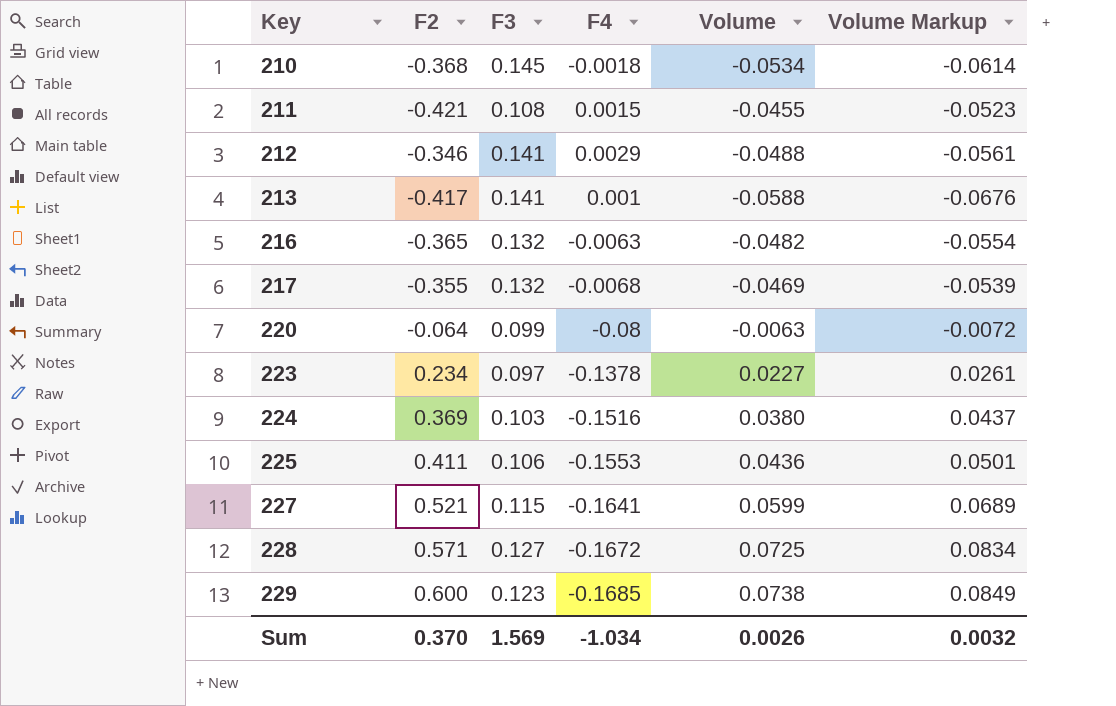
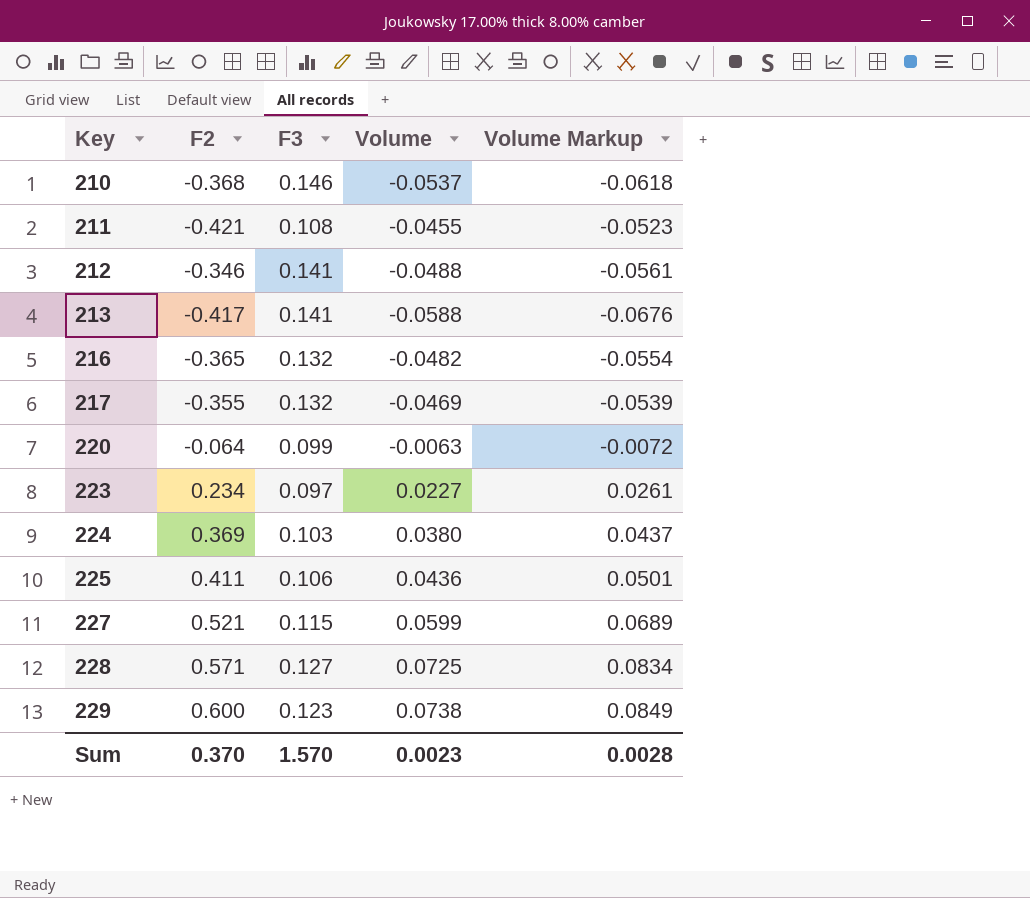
column F4 | position: 4 -> none
210 | F3: 0.145 -> 0.146
210 | Volume: -0.0534 -> -0.0537
210 | Volume Markup: -0.0614 -> -0.0618
Sum | F3: 1.569 -> 1.570
Sum | Volume: 0.0026 -> 0.0023
Sum | Volume Markup: 0.0032 -> 0.0028

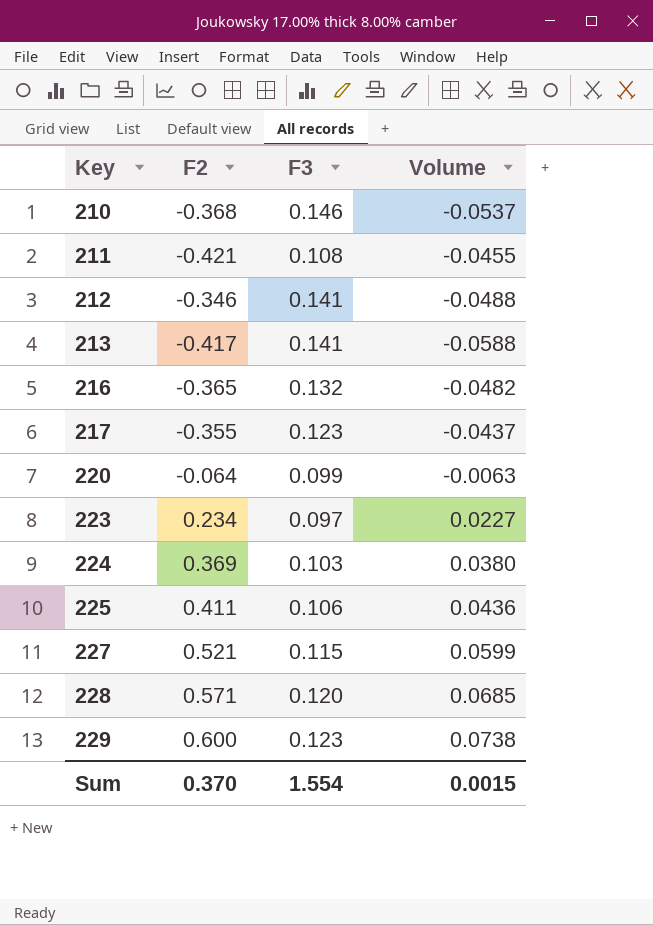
column Volume Markup | formula: [Volume] * 1.15 -> none
217 | F3: 0.132 -> 0.123
217 | Volume: -0.0469 -> -0.0437
228 | F3: 0.127 -> 0.120
228 | Volume: 0.0725 -> 0.0685
Sum | F3: 1.570 -> 1.554
Sum | Volume: 0.0023 -> 0.0015

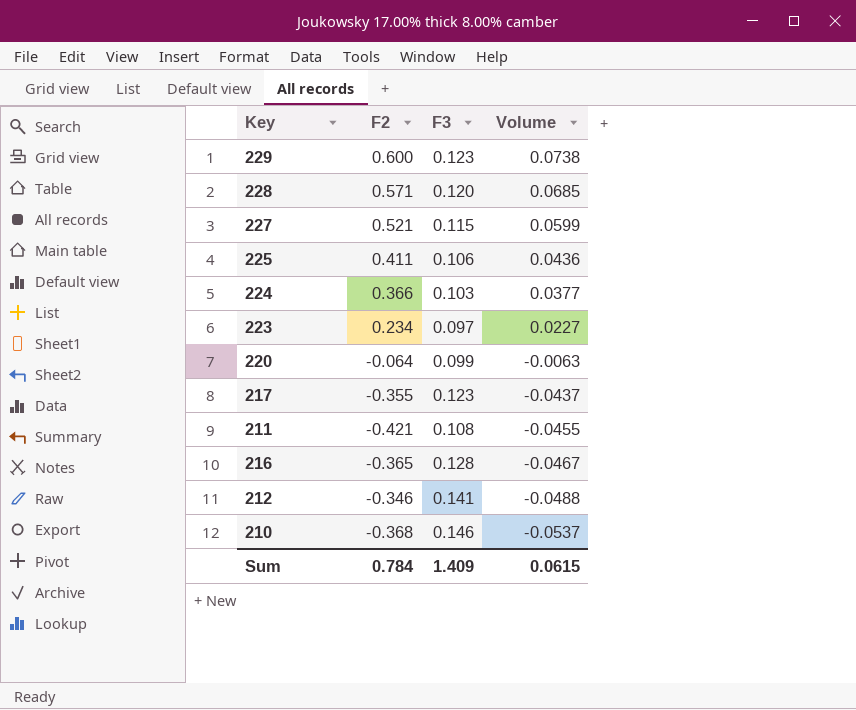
row order: Key ascending -> Volume descending
row 213: -0.417 | 0.141 | -0.0588 -> none
224 | F2: 0.369 -> 0.366
224 | Volume: 0.0380 -> 0.0377
216 | F3: 0.132 -> 0.128
216 | Volume: -0.0482 -> -0.0467
Sum | F2: 0.370 -> 0.784
Sum | F3: 1.554 -> 1.409
Sum | Volume: 0.0015 -> 0.0615

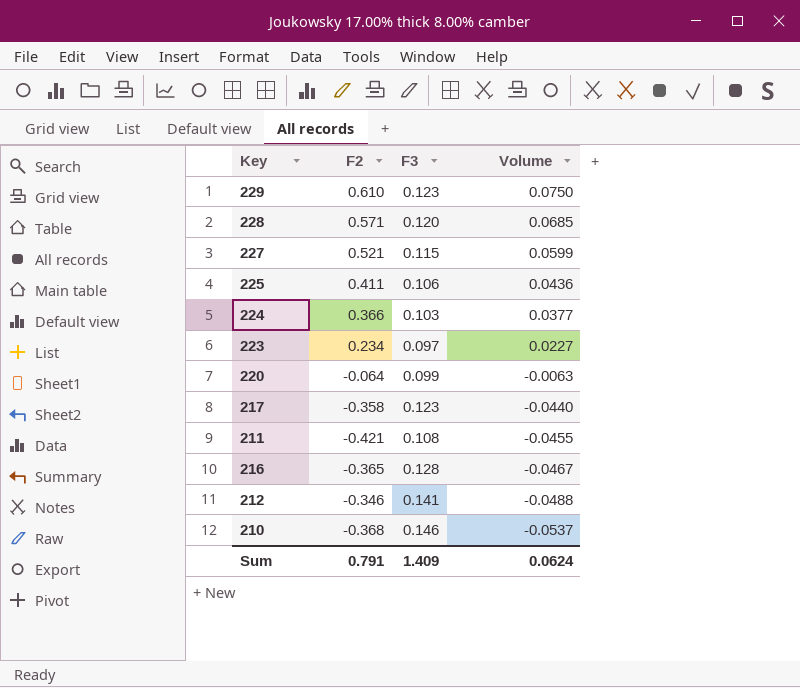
229 | F2: 0.600 -> 0.610
229 | Volume: 0.0738 -> 0.0750
217 | F2: -0.355 -> -0.358
217 | Volume: -0.0437 -> -0.0440
Sum | F2: 0.784 -> 0.791
Sum | Volume: 0.0615 -> 0.0624

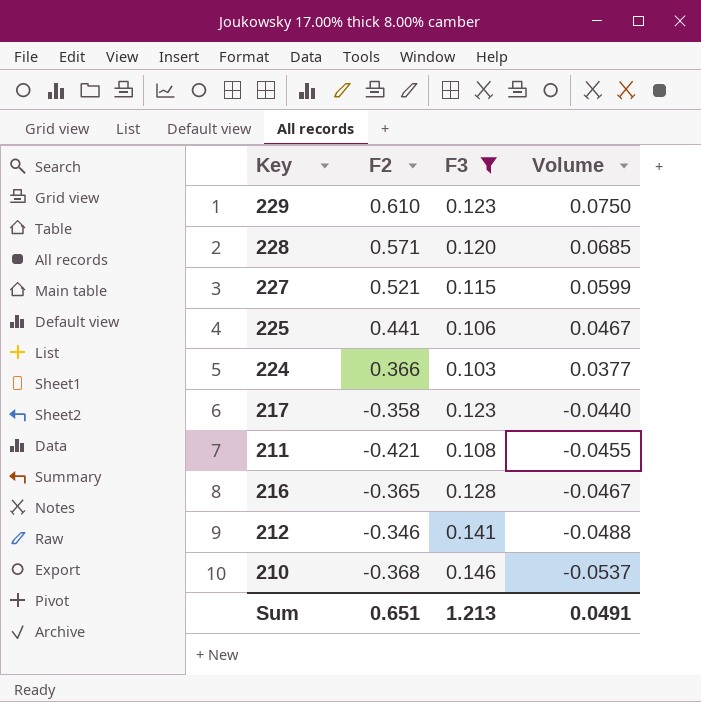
filter: none -> F3 >= 0.103
225 | F2: 0.411 -> 0.441
225 | Volume: 0.0436 -> 0.0467
Sum | F2: 0.791 -> 0.651
Sum | F3: 1.409 -> 1.213
Sum | Volume: 0.0624 -> 0.0491

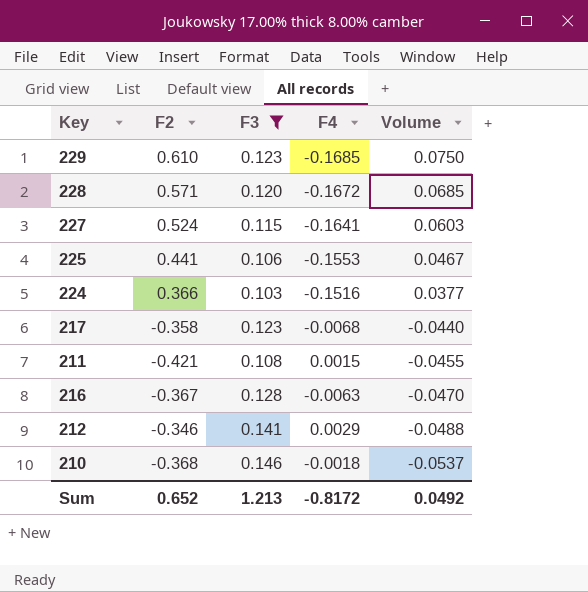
column F4 | position: none -> 4
227 | F2: 0.521 -> 0.524
227 | Volume: 0.0599 -> 0.0603
216 | F2: -0.365 -> -0.367
216 | Volume: -0.0467 -> -0.0470
Sum | F2: 0.651 -> 0.652
Sum | Volume: 0.0491 -> 0.0492

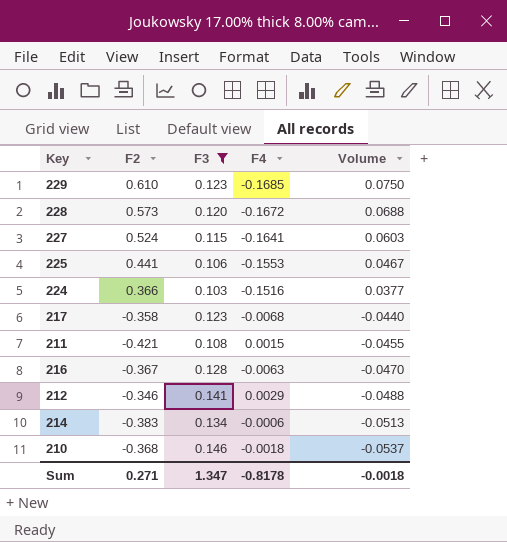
228 | F2: 0.571 -> 0.573
228 | Volume: 0.0685 -> 0.0688
row 214: none -> -0.383 | 0.134 | -0.0006 | -0.0513
Sum | F2: 0.652 -> 0.271
Sum | F3: 1.213 -> 1.347
Sum | F4: -0.8172 -> -0.8178
Sum | Volume: 0.0492 -> -0.0018

